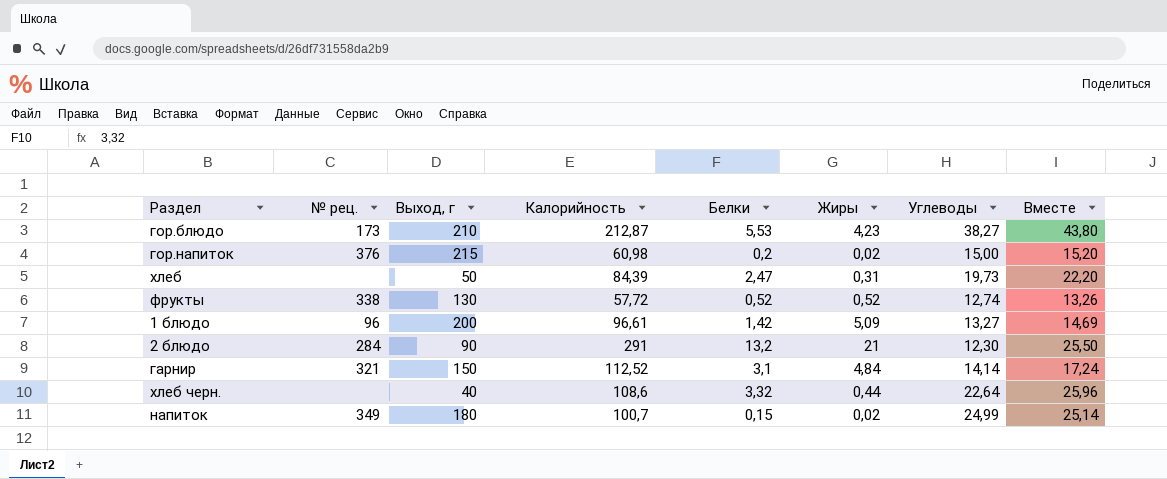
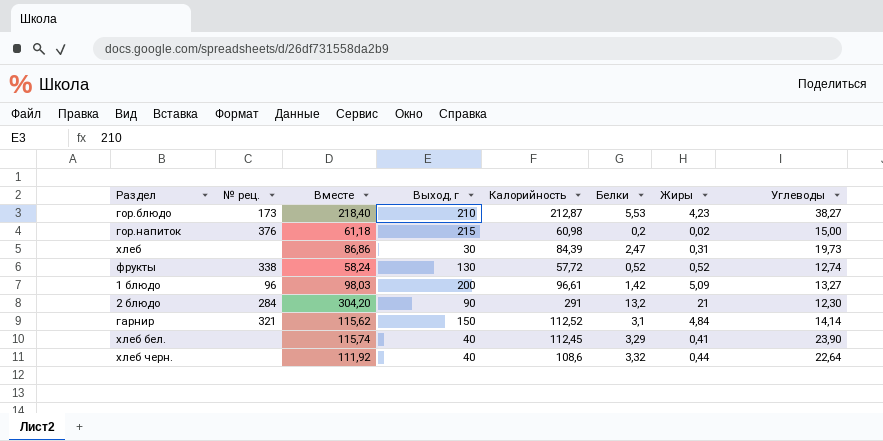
column Вместе | formula: [Белки] + [Углеводы] -> [Калорийность] + [Белки]
column Вместе | position: 8 -> 3
row напиток: 349 | 180 | 100,7 | 0,15 | 0,02 | 24,99 | 25,14 -> none
хлеб | Выход, г: 50 -> 30
row хлеб бел.: none -> none | 115,74 | 40 | 112,45 | 3,29 | 0,41 | 23,90

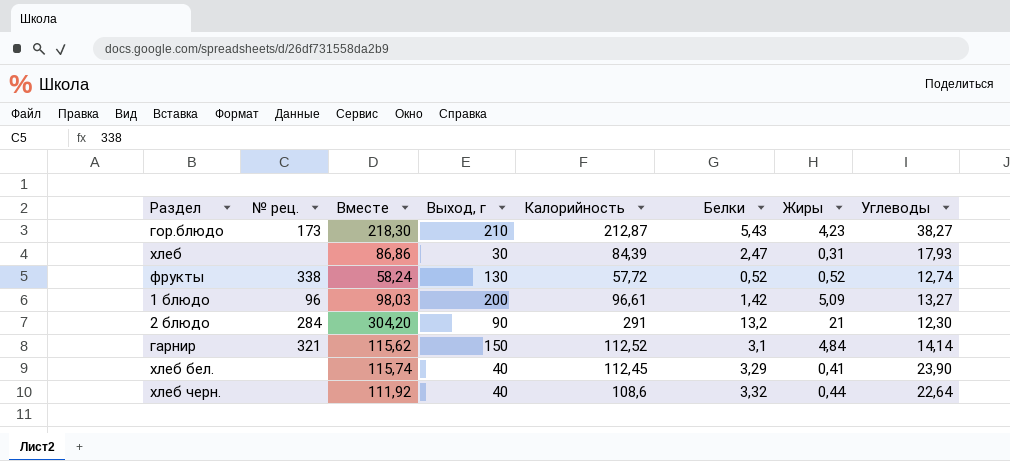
row гор.напиток: 376 | 61,18 | 215 | 60,98 | 0,2 | 0,02 | 15,00 -> none
гор.блюдо | Вместе: 218,40 -> 218,30
гор.блюдо | Белки: 5,53 -> 5,43
хлеб | Углеводы: 19,73 -> 17,93

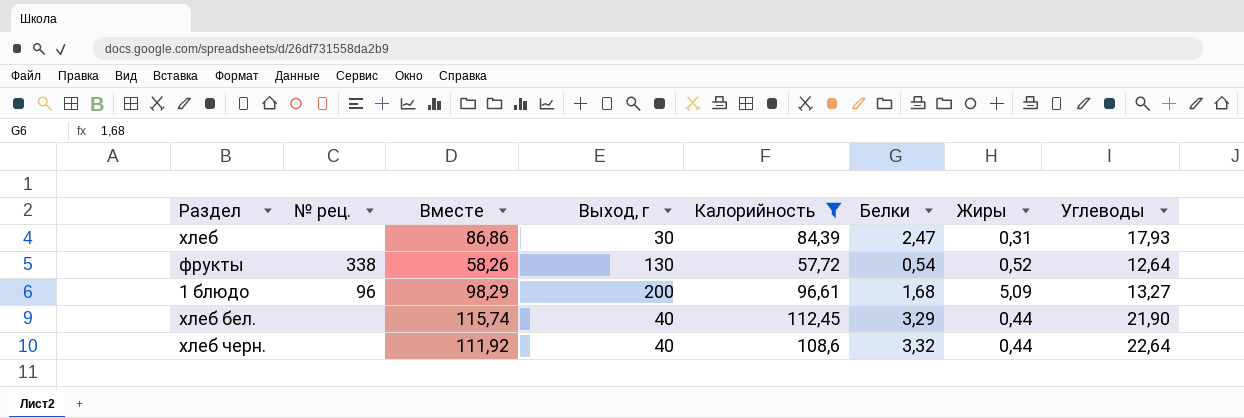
filter: none -> Калорийность <= 112,45
фрукты | Вместе: 58,24 -> 58,26
фрукты | Белки: 0,52 -> 0,54
фрукты | Углеводы: 12,74 -> 12,64
1 блюдо | Вместе: 98,03 -> 98,29
1 блюдо | Белки: 1,42 -> 1,68
хлеб бел. | Жиры: 0,41 -> 0,44
хлеб бел. | Углеводы: 23,90 -> 21,90

